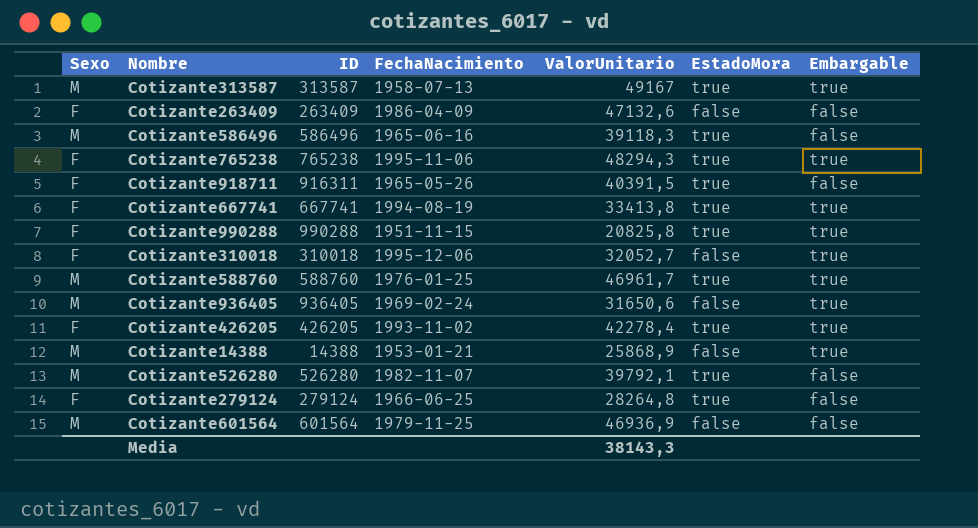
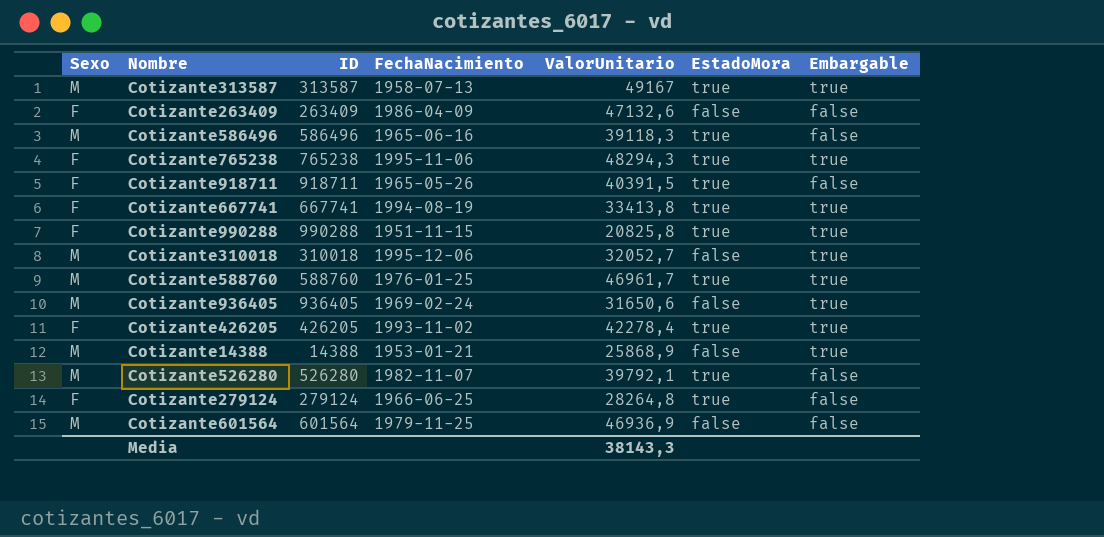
Cotizante918711 | ID: 916311 -> 918711
Cotizante310018 | Sexo: F -> M

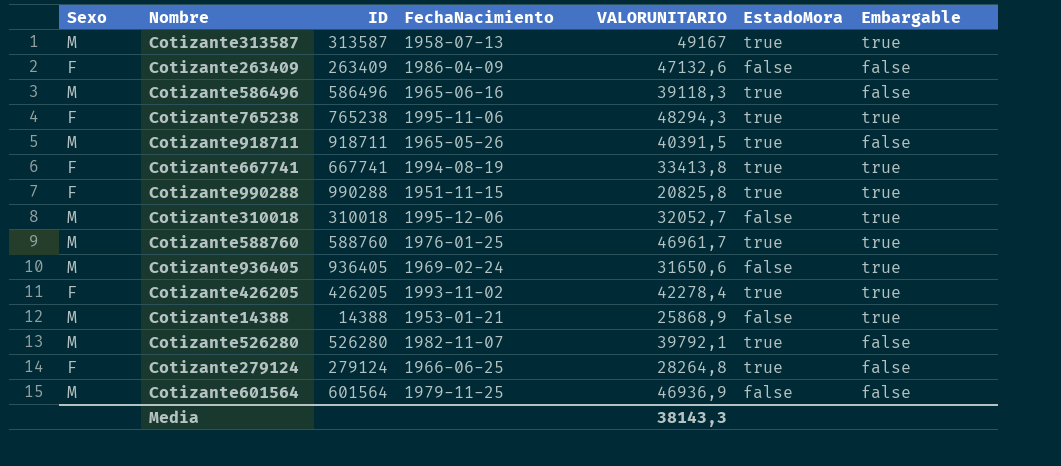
column name: ValorUnitario -> VALORUNITARIO
Cotizante918711 | Sexo: F -> M

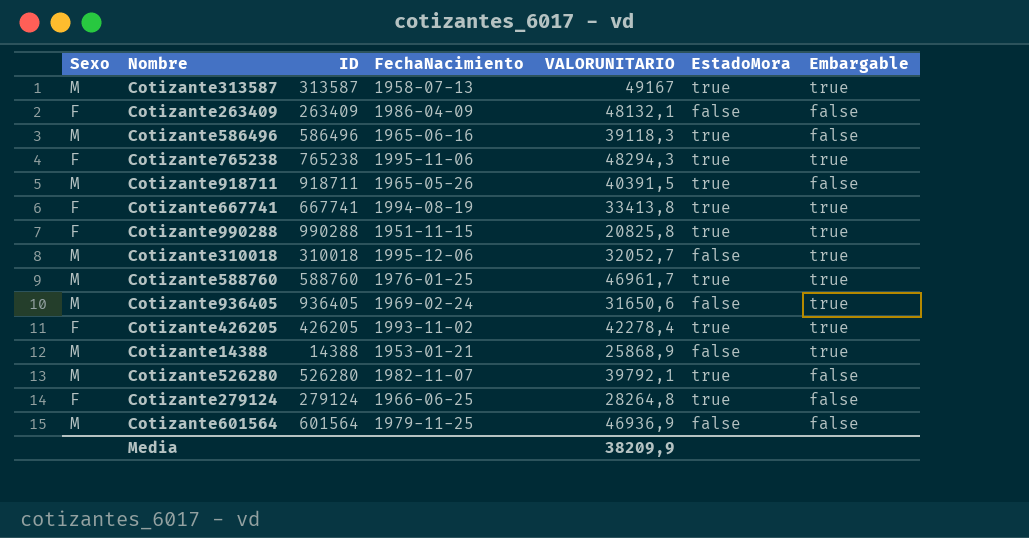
Cotizante263409 | VALORUNITARIO: 47132,6 -> 48132,1
Media | VALORUNITARIO: 38143,3 -> 38209,9

